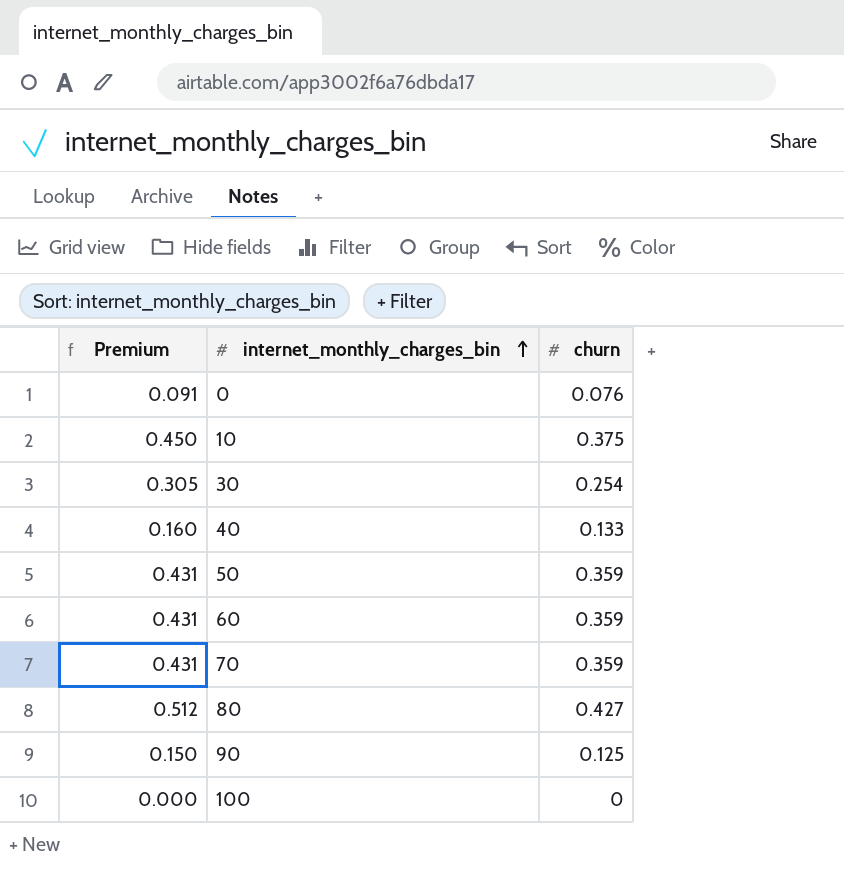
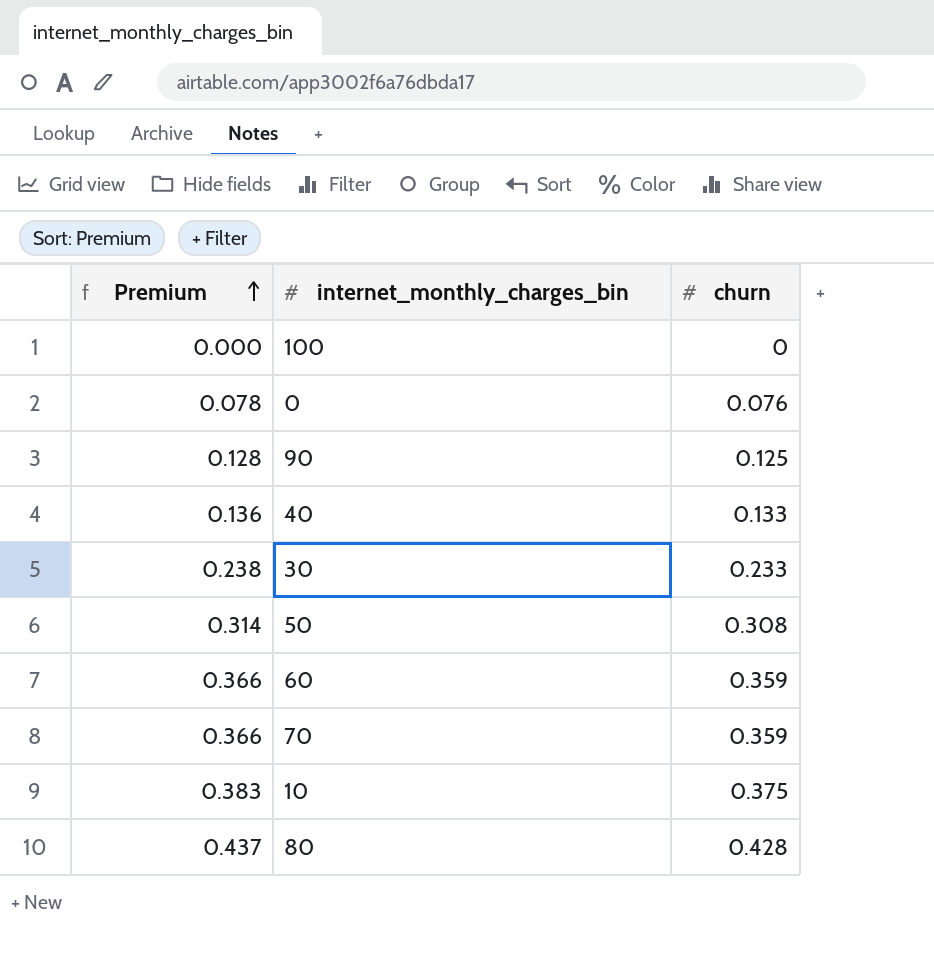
row order: internet_monthly_charges_bin ascending -> Premium ascending
column Premium | formula: [churn] * 1.2 -> [churn] * 1.02
30 | churn: 0.254 -> 0.233
50 | churn: 0.359 -> 0.308
80 | churn: 0.427 -> 0.428

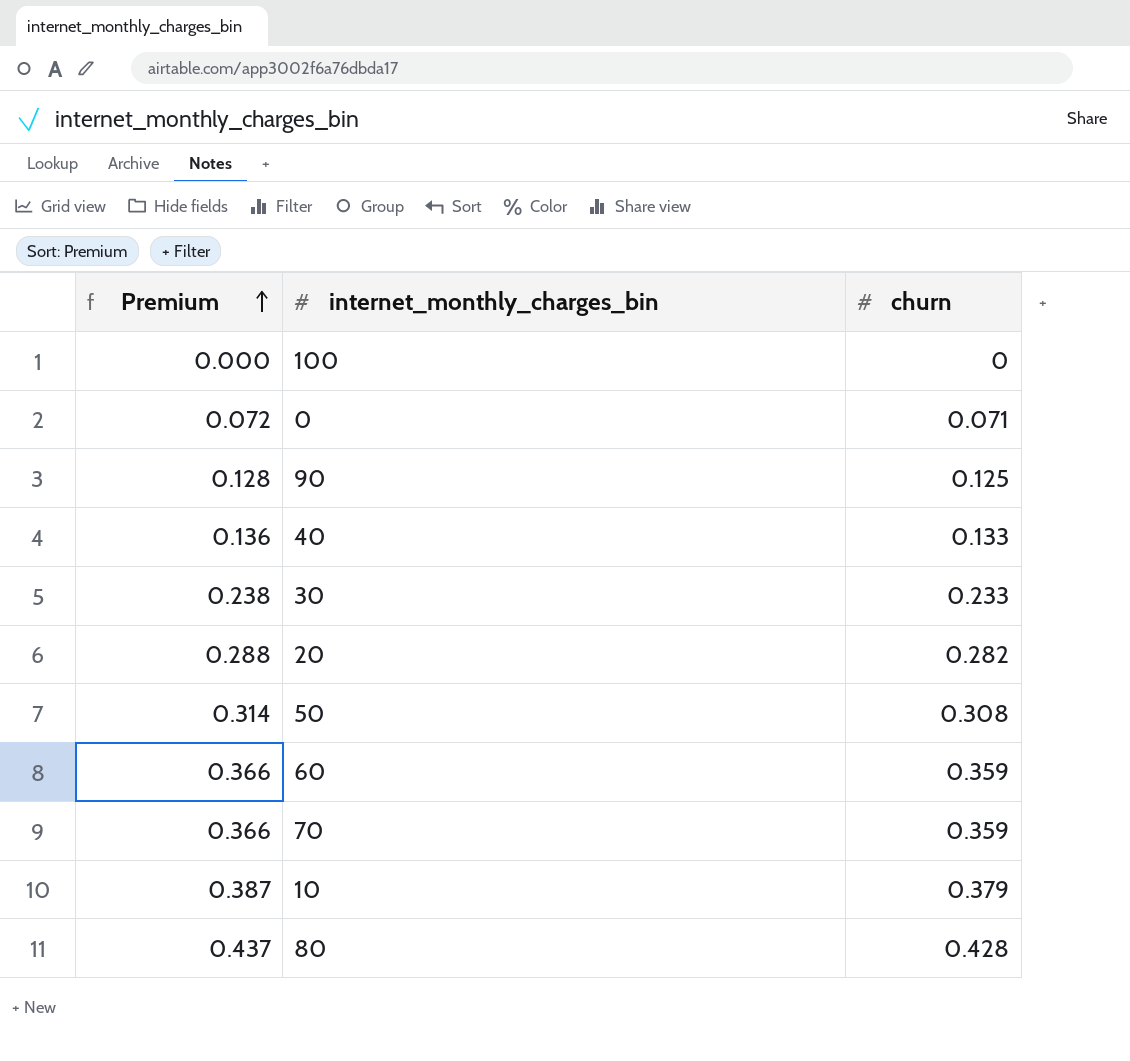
0 | Premium: 0.078 -> 0.072
0 | churn: 0.076 -> 0.071
row 20: none -> 0.288 | 0.282
10 | Premium: 0.383 -> 0.387
10 | churn: 0.375 -> 0.379

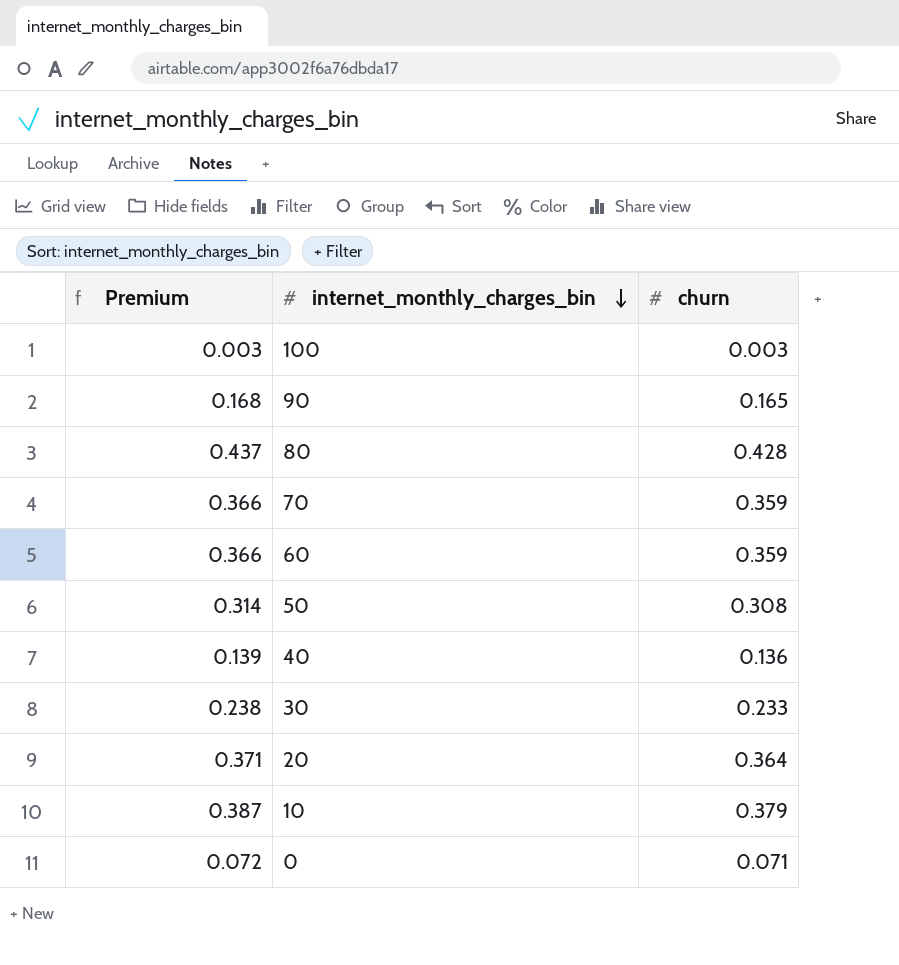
row order: Premium ascending -> internet_monthly_charges_bin descending
100 | Premium: 0.000 -> 0.003
100 | churn: 0 -> 0.003
90 | Premium: 0.128 -> 0.168
90 | churn: 0.125 -> 0.165
40 | Premium: 0.136 -> 0.139
40 | churn: 0.133 -> 0.136
20 | Premium: 0.288 -> 0.371
20 | churn: 0.282 -> 0.364

